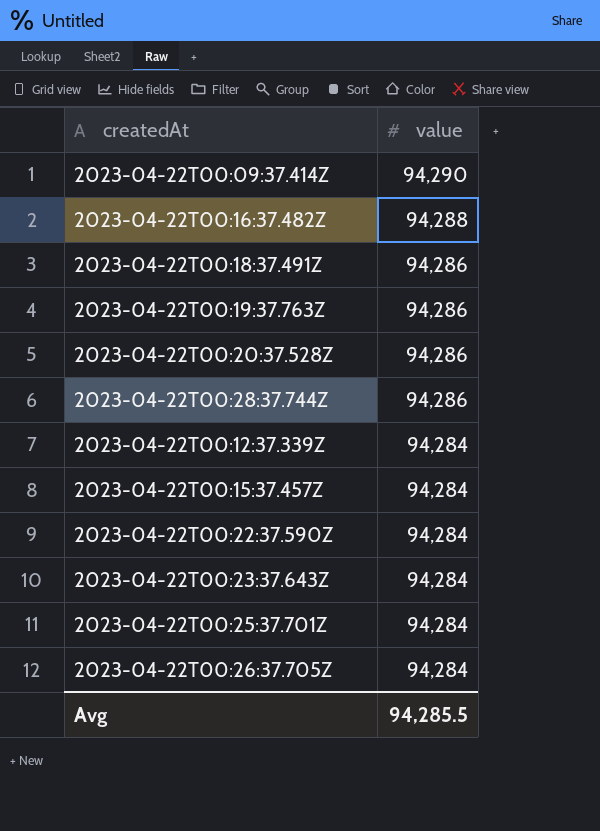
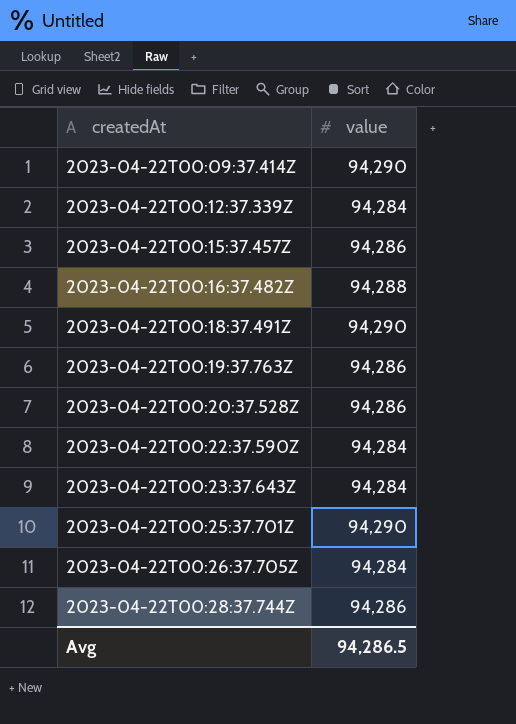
row order: value descending -> createdAt ascending
2023-04-22T00:15:37.457Z | value: 94,284 -> 94,286
2023-04-22T00:18:37.491Z | value: 94,286 -> 94,290
2023-04-22T00:25:37.701Z | value: 94,284 -> 94,290
Avg | value: 94,285.5 -> 94,286.5

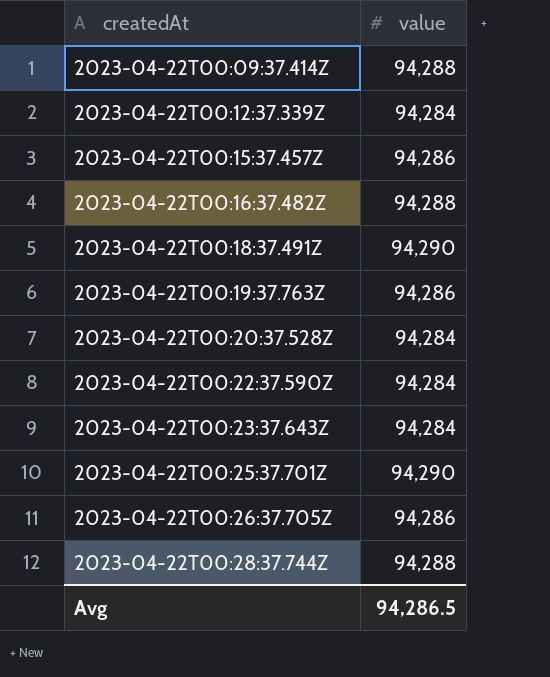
2023-04-22T00:09:37.414Z | value: 94,290 -> 94,288
2023-04-22T00:20:37.528Z | value: 94,286 -> 94,284
2023-04-22T00:26:37.705Z | value: 94,284 -> 94,286
2023-04-22T00:28:37.744Z | value: 94,286 -> 94,288

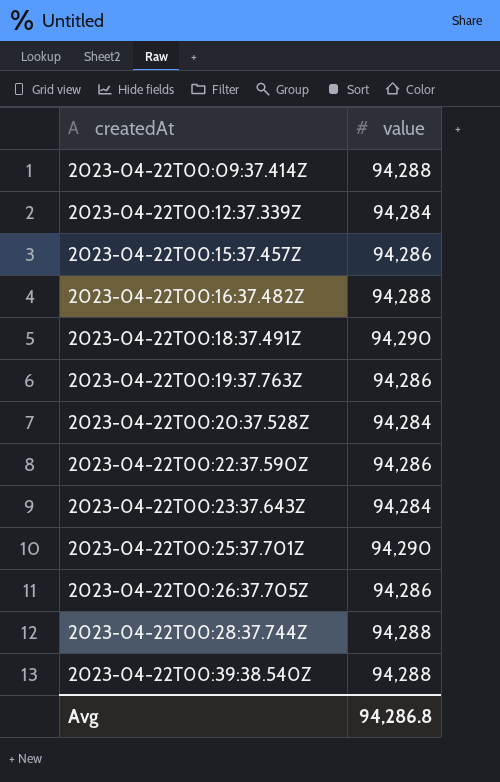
2023-04-22T00:22:37.590Z | value: 94,284 -> 94,286
row 2023-04-22T00:39:38.540Z: none -> 94,288
Avg | value: 94,286.5 -> 94,286.8

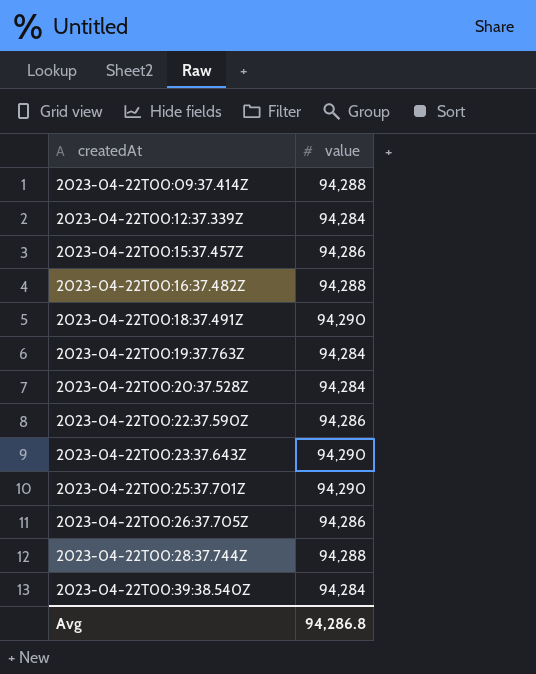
2023-04-22T00:19:37.763Z | value: 94,286 -> 94,284
2023-04-22T00:23:37.643Z | value: 94,284 -> 94,290
2023-04-22T00:39:38.540Z | value: 94,288 -> 94,284

